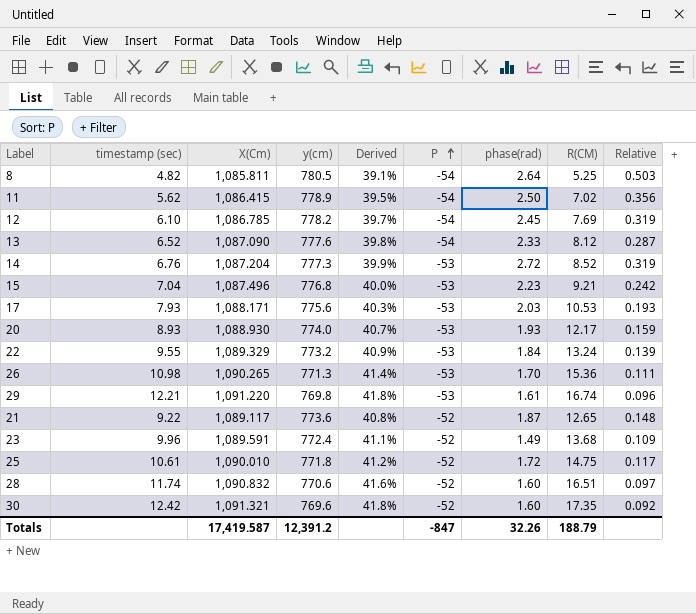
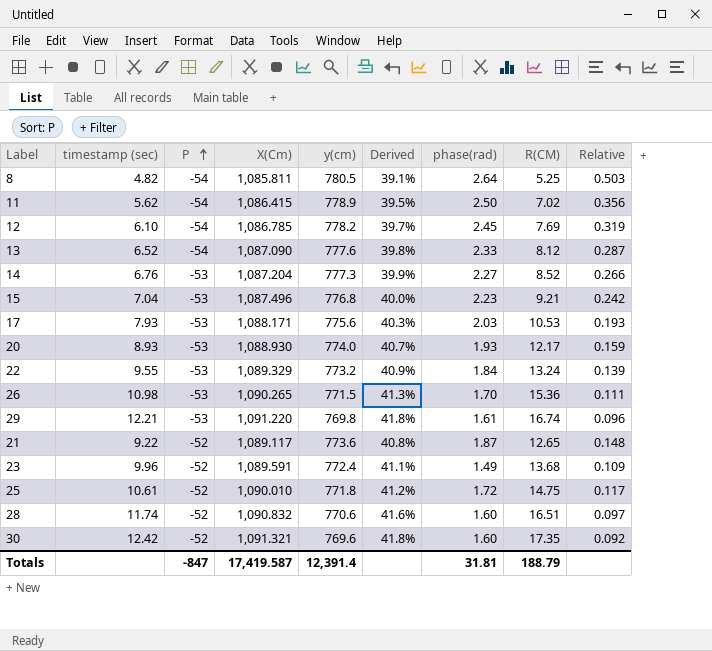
column P | position: 6 -> 3
14 | phase(rad): 2.72 -> 2.27
14 | Relative: 0.319 -> 0.266
26 | y(cm): 771.3 -> 771.5
26 | Derived: 41.4% -> 41.3%
Totals | y(cm): 12,391.2 -> 12,391.4
Totals | phase(rad): 32.26 -> 31.81

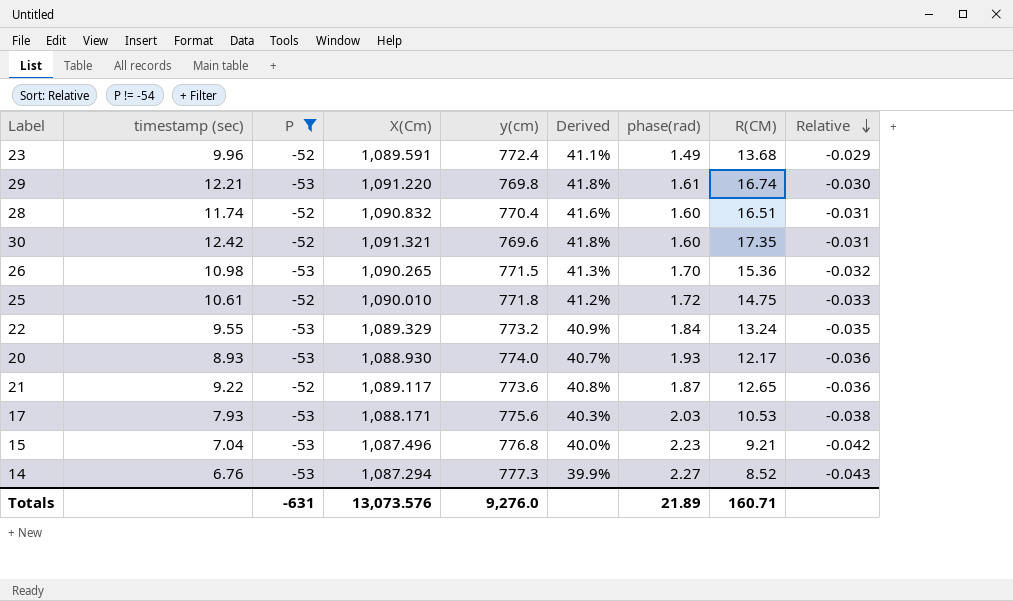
filter: none -> P != -54
row order: P ascending -> Relative descending
column Relative | formula: [phase(rad)] / [R(CM)] -> [phase(rad)] / [P]
28 | y(cm): 770.6 -> 770.4
14 | X(Cm): 1,087.204 -> 1,087.294
Totals | P: -847 -> -631
Totals | X(Cm): 17,419.587 -> 13,073.576
Totals | y(cm): 12,391.4 -> 9,276.0
Totals | phase(rad): 31.81 -> 21.89
Totals | R(CM): 188.79 -> 160.71

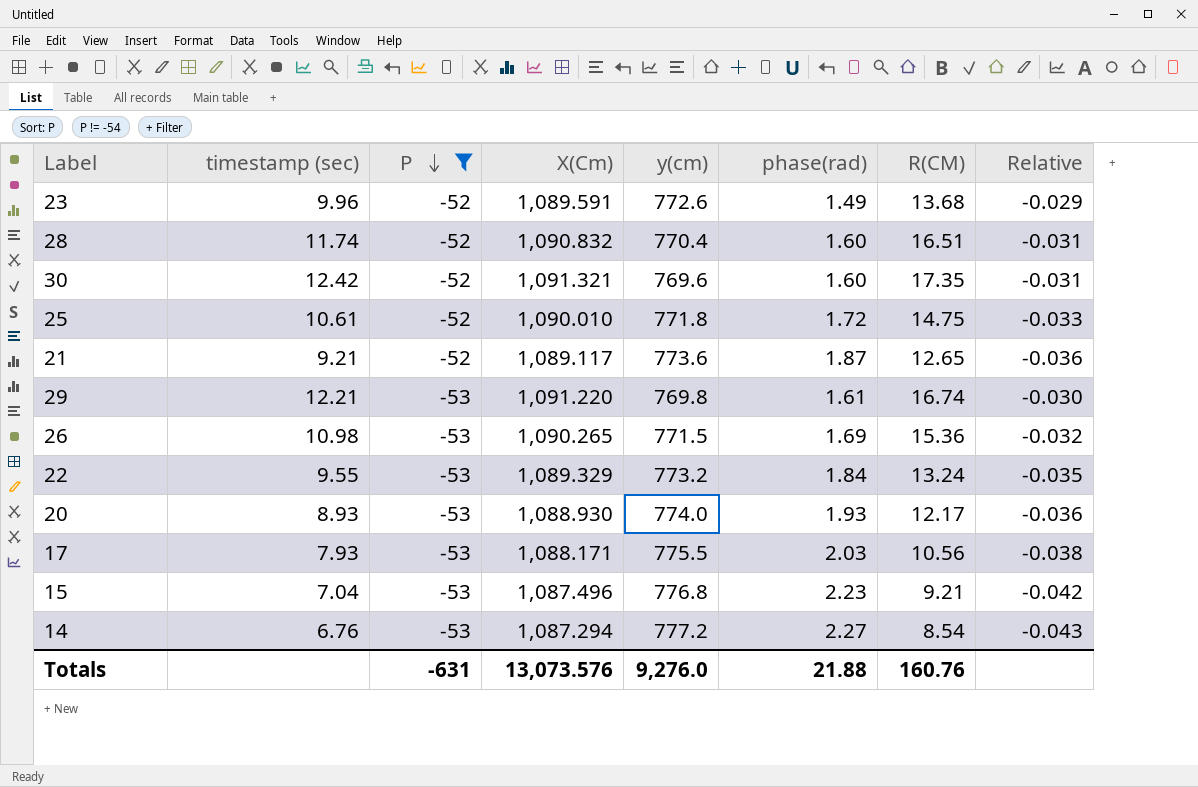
row order: Relative descending -> P descending
column Derived | formula: ([X(Cm)] - [y(cm)]) / [y(cm)] -> none
23 | y(cm): 772.4 -> 772.6
21 | timestamp (sec): 9.22 -> 9.21
26 | phase(rad): 1.70 -> 1.69
17 | y(cm): 775.6 -> 775.5
17 | R(CM): 10.53 -> 10.56
14 | y(cm): 777.3 -> 777.2
14 | R(CM): 8.52 -> 8.54
Totals | phase(rad): 21.89 -> 21.88
Totals | R(CM): 160.71 -> 160.76

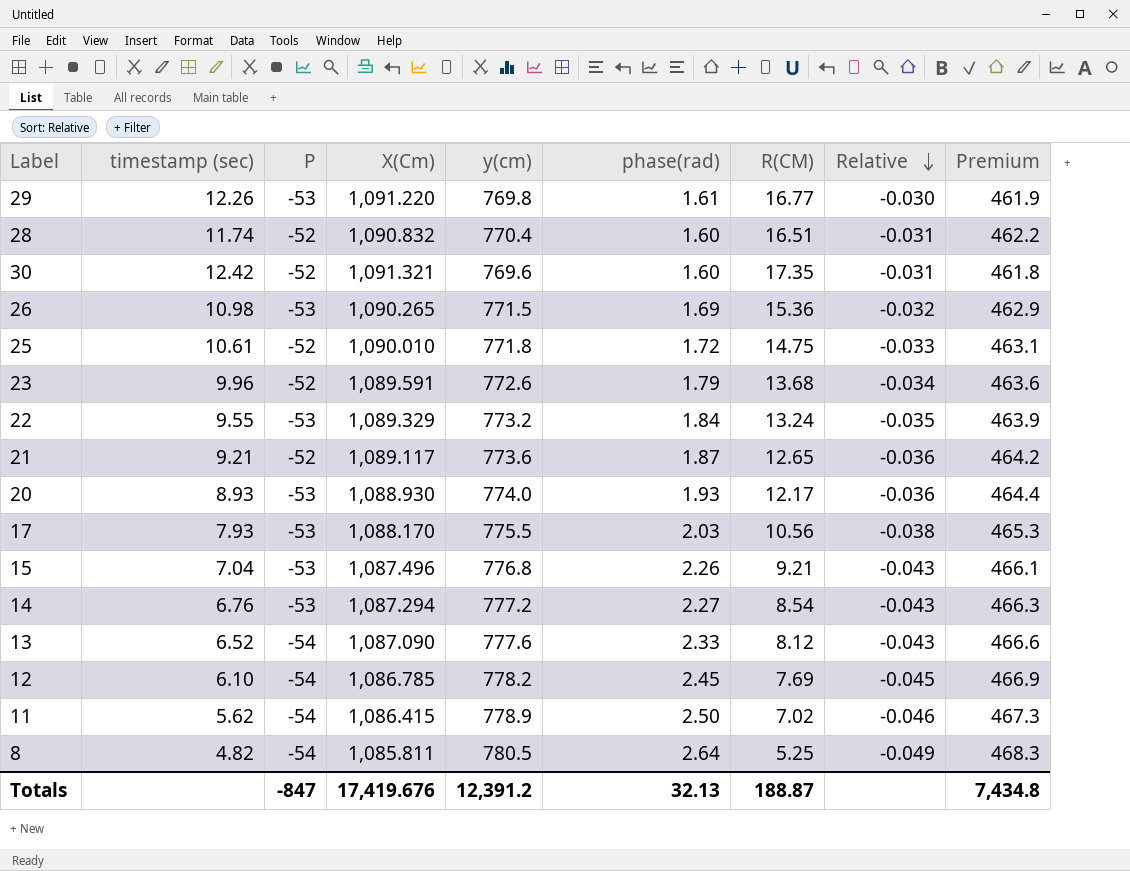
filter: P != -54 -> none
row order: P descending -> Relative descending
column Premium | formula: none -> [y(cm)] * 0.6
29 | timestamp (sec): 12.21 -> 12.26
29 | R(CM): 16.74 -> 16.77
23 | phase(rad): 1.49 -> 1.79
23 | Relative: -0.029 -> -0.034
17 | X(Cm): 1,088.171 -> 1,088.170
15 | phase(rad): 2.23 -> 2.26
15 | Relative: -0.042 -> -0.043
Totals | P: -631 -> -847
Totals | X(Cm): 13,073.576 -> 17,419.676
Totals | y(cm): 9,276.0 -> 12,391.2
Totals | phase(rad): 21.88 -> 32.13
Totals | R(CM): 160.76 -> 188.87

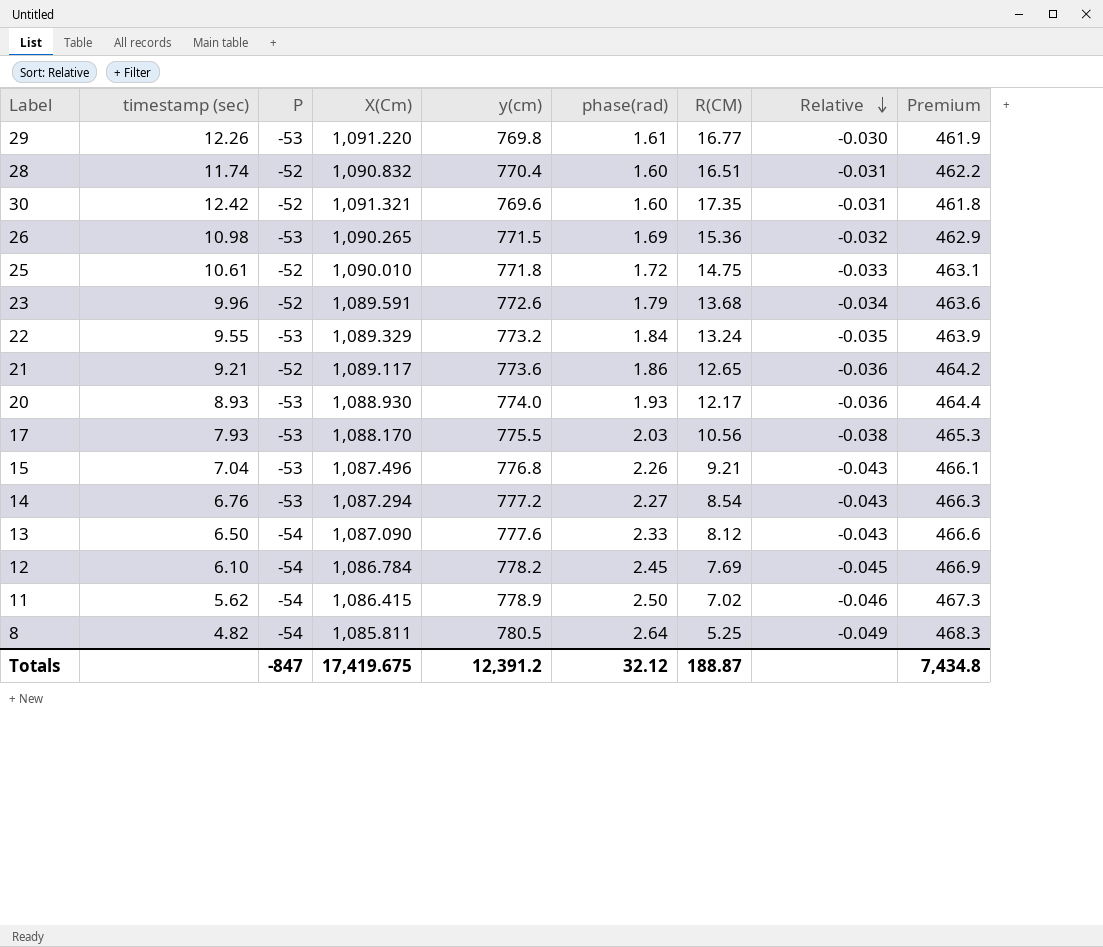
21 | phase(rad): 1.87 -> 1.86
13 | timestamp (sec): 6.52 -> 6.50
12 | X(Cm): 1,086.785 -> 1,086.784
Totals | X(Cm): 17,419.676 -> 17,419.675
Totals | phase(rad): 32.13 -> 32.12

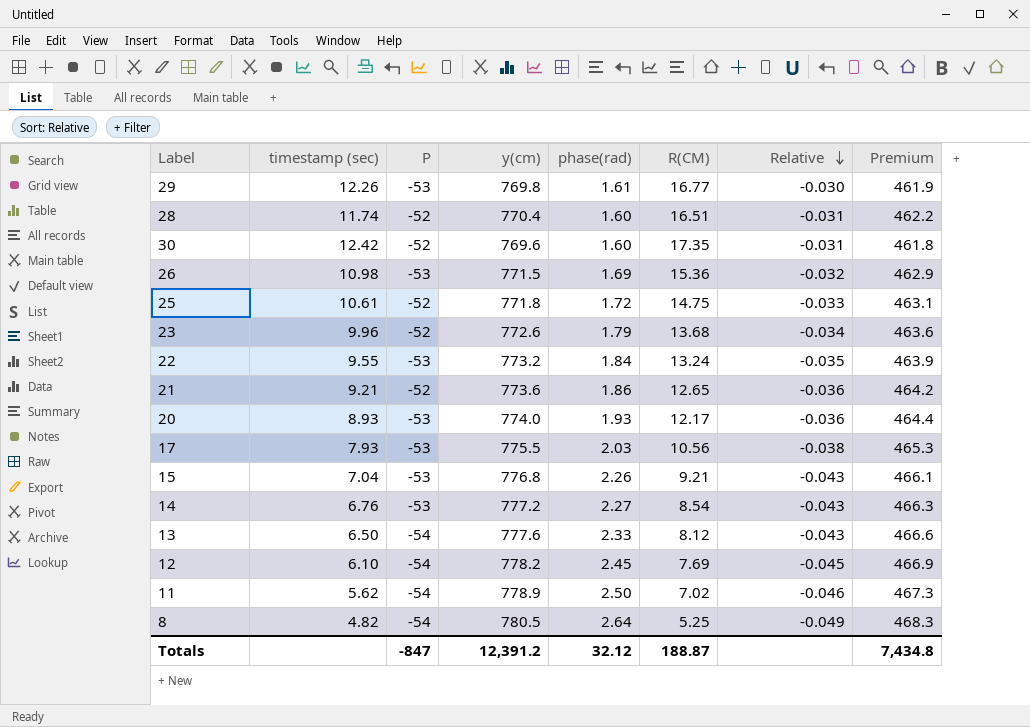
column X(Cm) | position: 4 -> none

